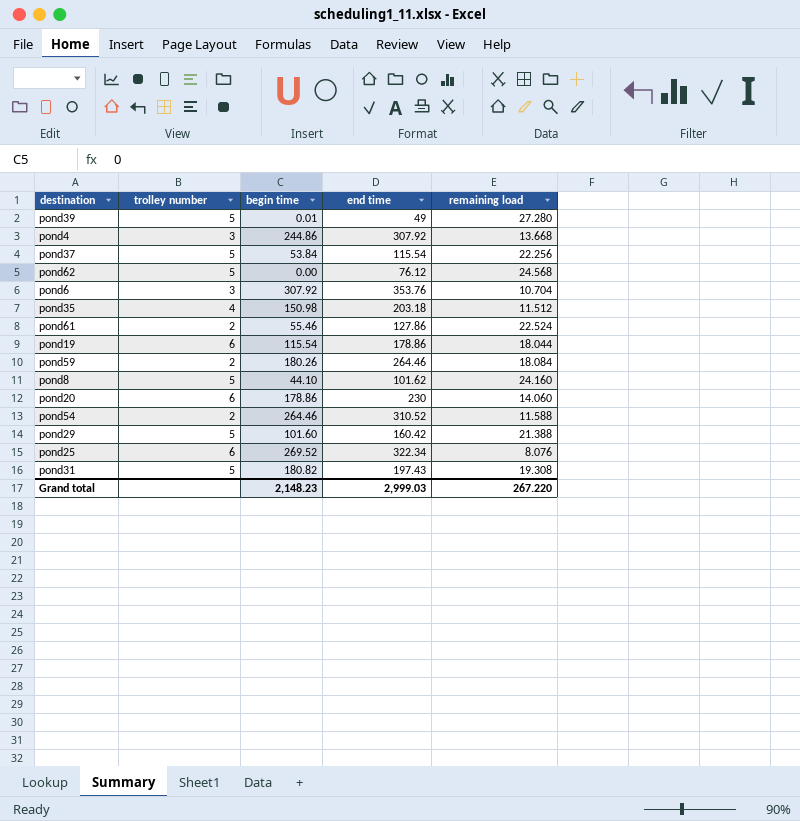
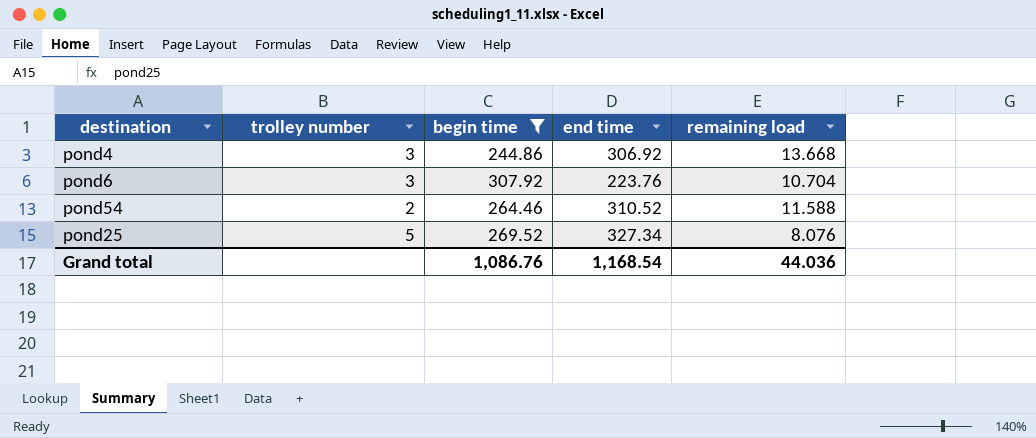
filter: none -> begin time >= 244.86
pond4 | end time: 307.92 -> 306.92
pond6 | end time: 353.76 -> 223.76
pond25 | trolley number: 6 -> 5
pond25 | end time: 322.34 -> 327.34
Grand total | begin time: 2,148.23 -> 1,086.76
Grand total | end time: 2,999.03 -> 1,168.54
Grand total | remaining load: 267.220 -> 44.036

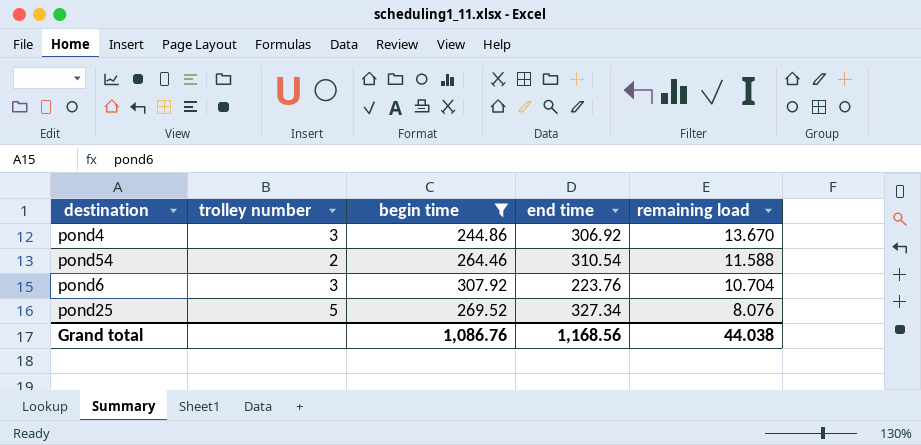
row order: none -> remaining load descending
pond4 | remaining load: 13.668 -> 13.670
pond54 | end time: 310.52 -> 310.54
Grand total | end time: 1,168.54 -> 1,168.56
Grand total | remaining load: 44.036 -> 44.038

